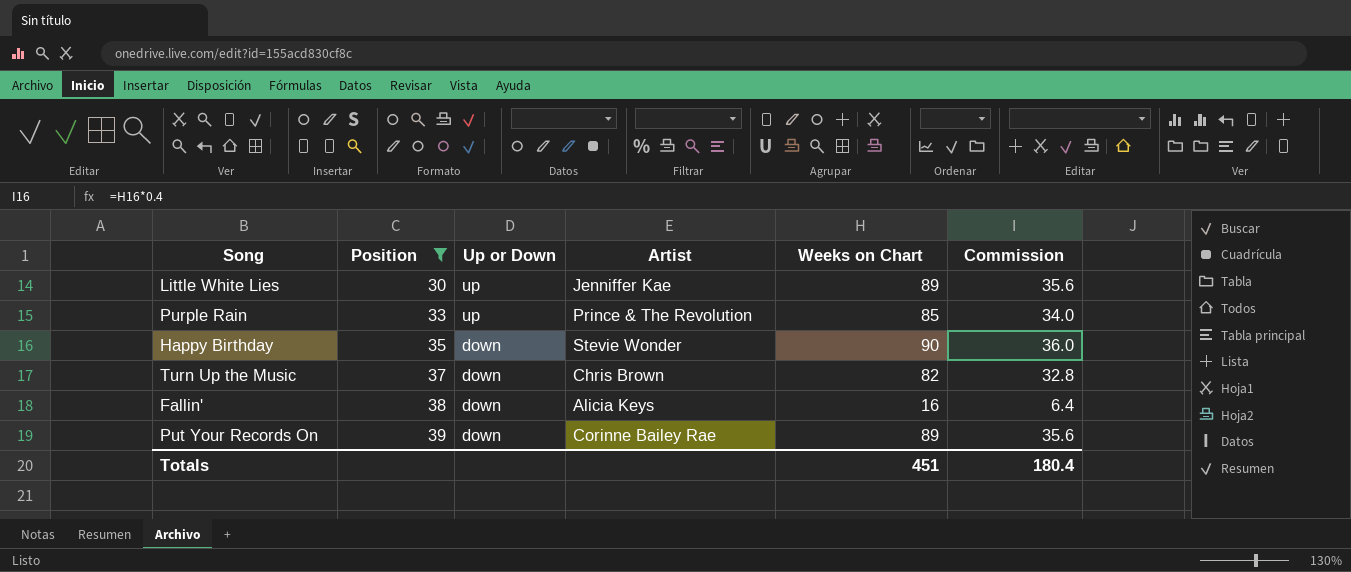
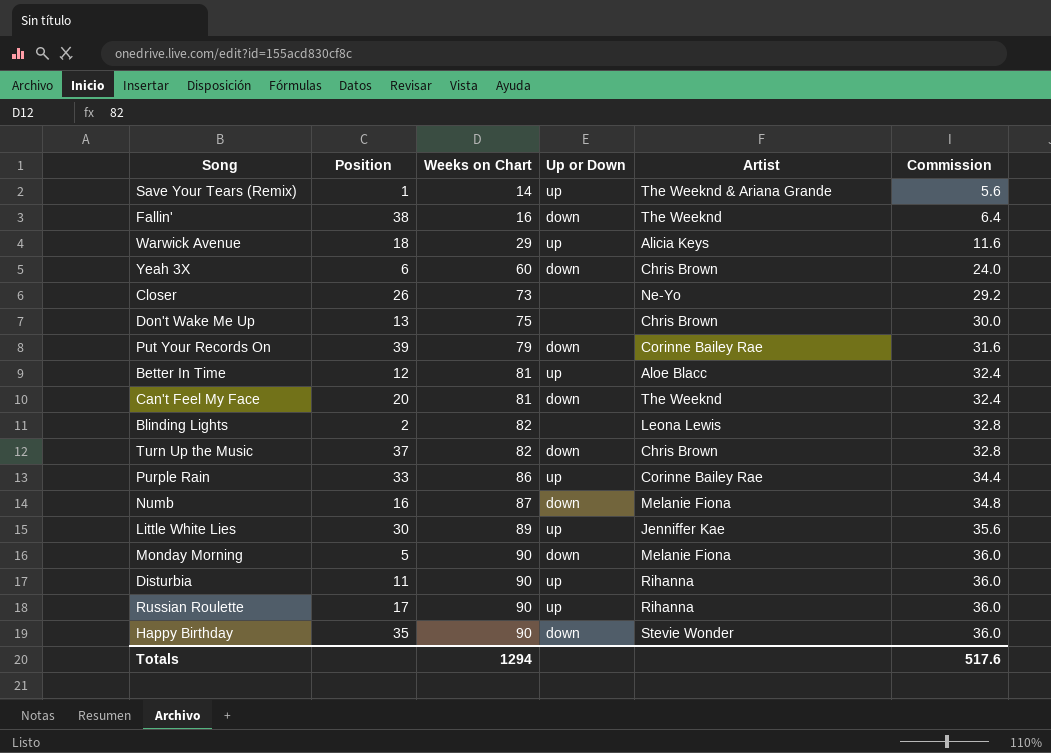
filter: Position >= 30 -> none
row order: Position ascending -> Weeks on Chart ascending
column Weeks on Chart | position: 5 -> 3
Fallin' | Artist: Alicia Keys -> The Weeknd
Put Your Records On | Weeks on Chart: 89 -> 79
Put Your Records On | Commission: 35.6 -> 31.6
Purple Rain | Weeks on Chart: 85 -> 86
Purple Rain | Artist: Prince & The Revolution -> Corinne Bailey Rae
Purple Rain | Commission: 34.0 -> 34.4
Totals | Weeks on Chart: 451 -> 1294
Totals | Commission: 180.4 -> 517.6

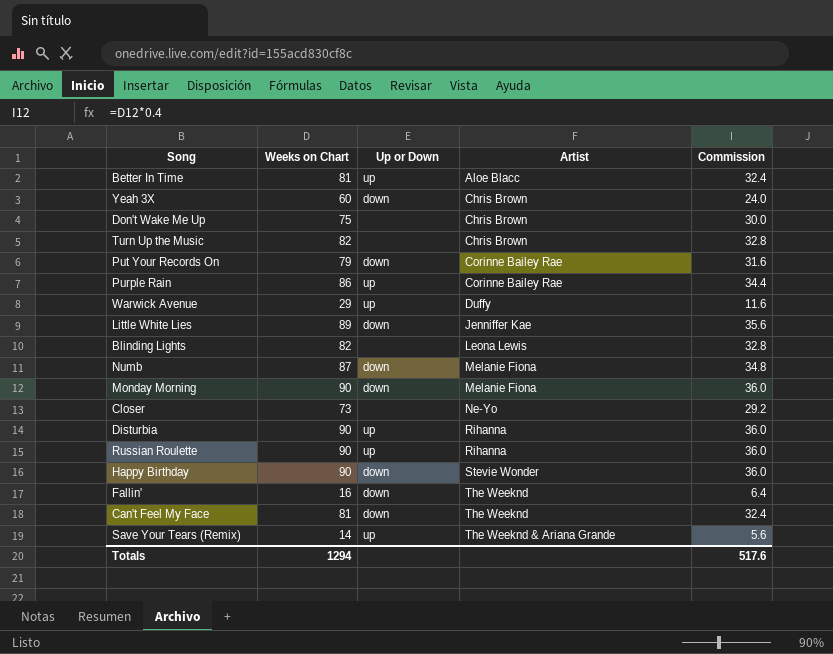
row order: Weeks on Chart ascending -> Artist ascending
column Position | position: 2 -> none
Turn Up the Music | Up or Down: down -> none
Warwick Avenue | Artist: Alicia Keys -> Duffy
Little White Lies | Up or Down: up -> down

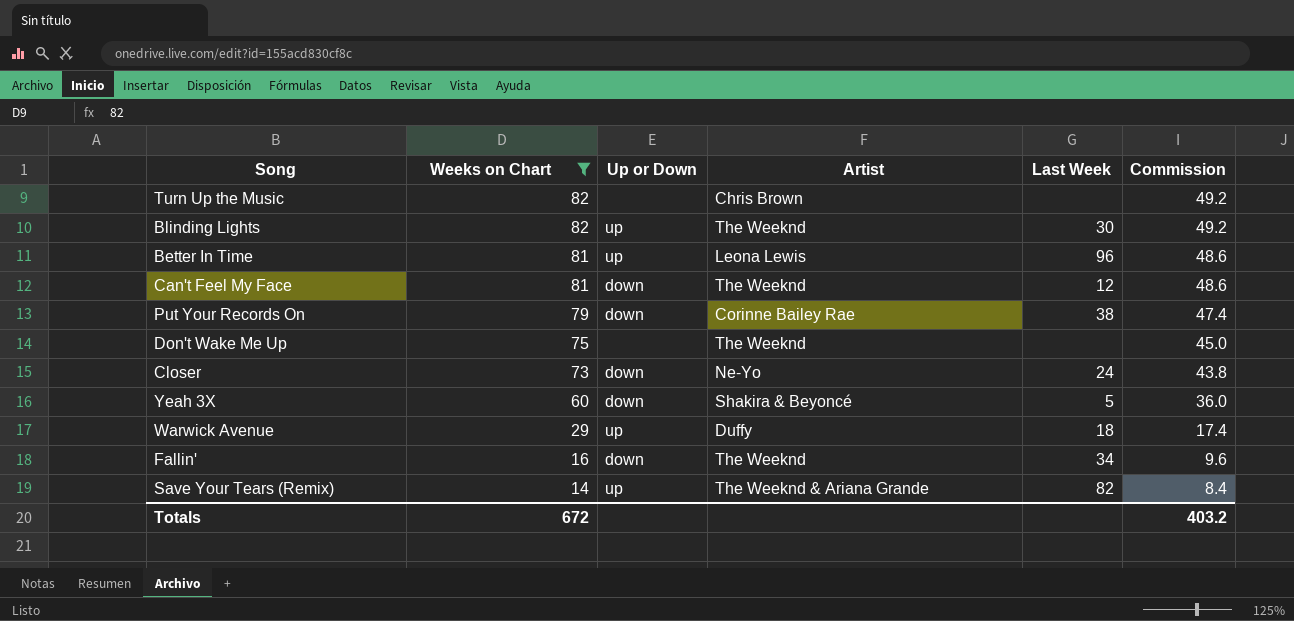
filter: none -> Weeks on Chart <= 82
row order: Artist ascending -> Weeks on Chart descending
column Last Week | position: none -> 5
column Commission | formula: [Weeks on Chart] * 0.4 -> [Weeks on Chart] * 0.6
Blinding Lights | Up or Down: none -> up
Blinding Lights | Artist: Leona Lewis -> The Weeknd
Better In Time | Artist: Aloe Blacc -> Leona Lewis
Don't Wake Me Up | Artist: Chris Brown -> The Weeknd
Closer | Up or Down: none -> down
Yeah 3X | Artist: Chris Brown -> Shakira & Beyoncé
Totals | Weeks on Chart: 1294 -> 672
Totals | Commission: 517.6 -> 403.2

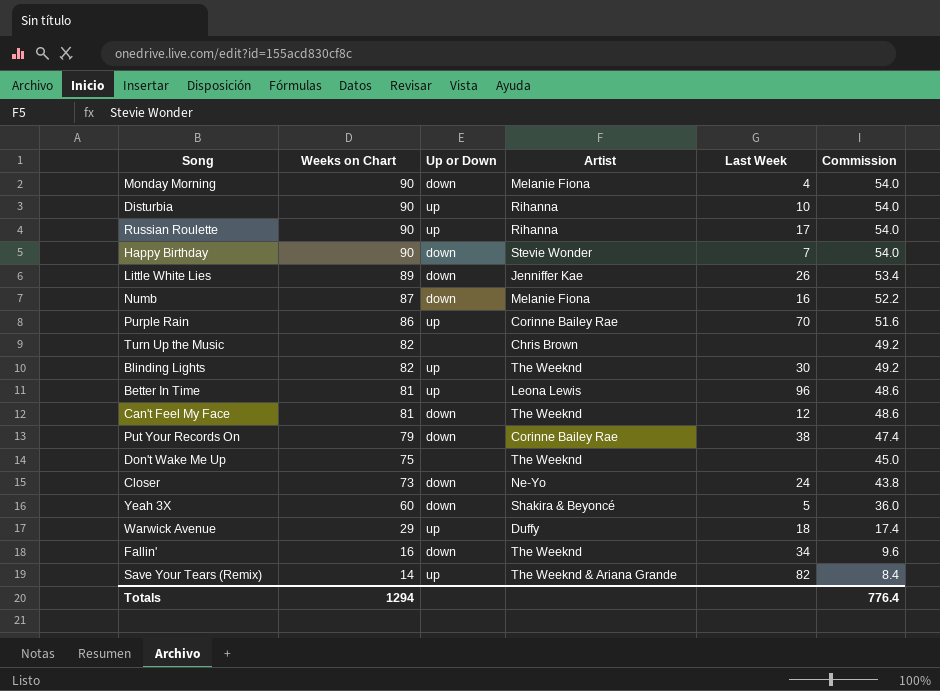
filter: Weeks on Chart <= 82 -> none
Totals | Weeks on Chart: 672 -> 1294
Totals | Commission: 403.2 -> 776.4

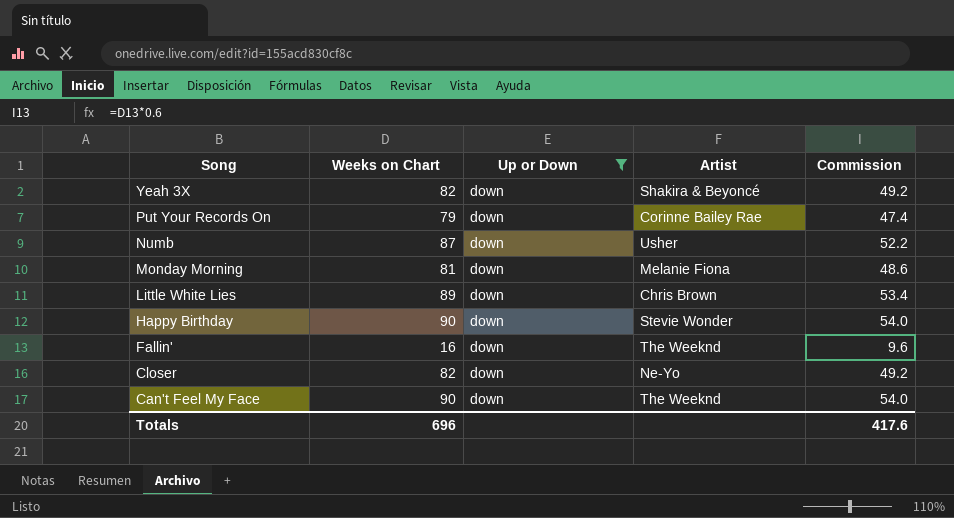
filter: none -> Up or Down = down
row order: Weeks on Chart descending -> Song descending
column Last Week | position: 5 -> none
Yeah 3X | Weeks on Chart: 60 -> 82
Yeah 3X | Commission: 36.0 -> 49.2
Numb | Artist: Melanie Fiona -> Usher
Monday Morning | Weeks on Chart: 90 -> 81
Monday Morning | Commission: 54.0 -> 48.6
Little White Lies | Artist: Jenniffer Kae -> Chris Brown
Closer | Weeks on Chart: 73 -> 82
Closer | Commission: 43.8 -> 49.2
Can't Feel My Face | Weeks on Chart: 81 -> 90
Can't Feel My Face | Commission: 48.6 -> 54.0
Totals | Weeks on Chart: 1294 -> 696
Totals | Commission: 776.4 -> 417.6

